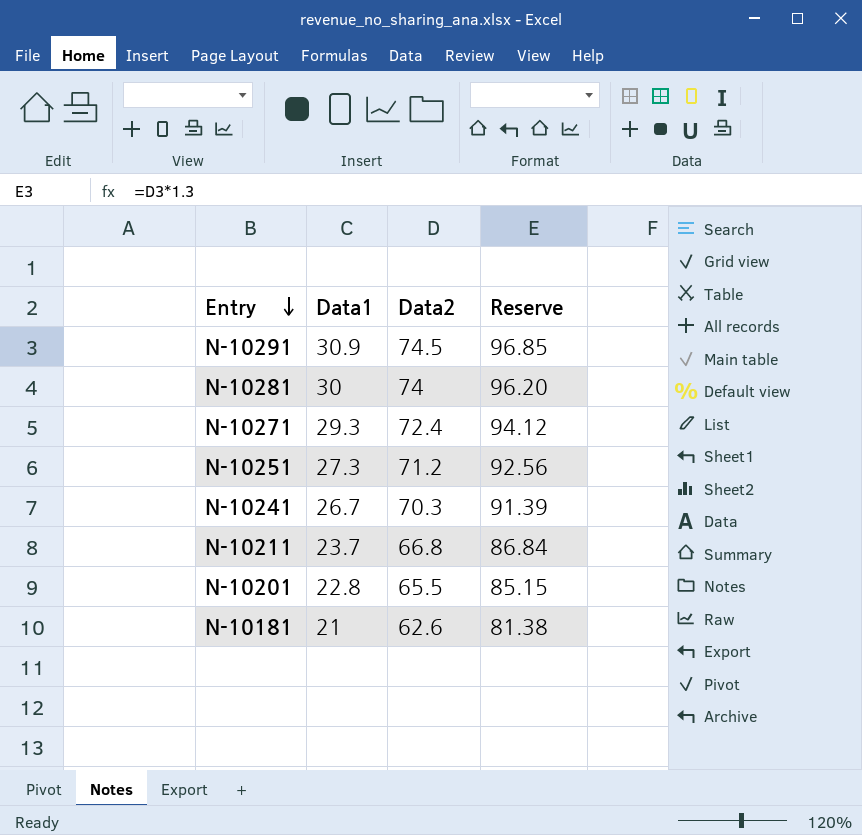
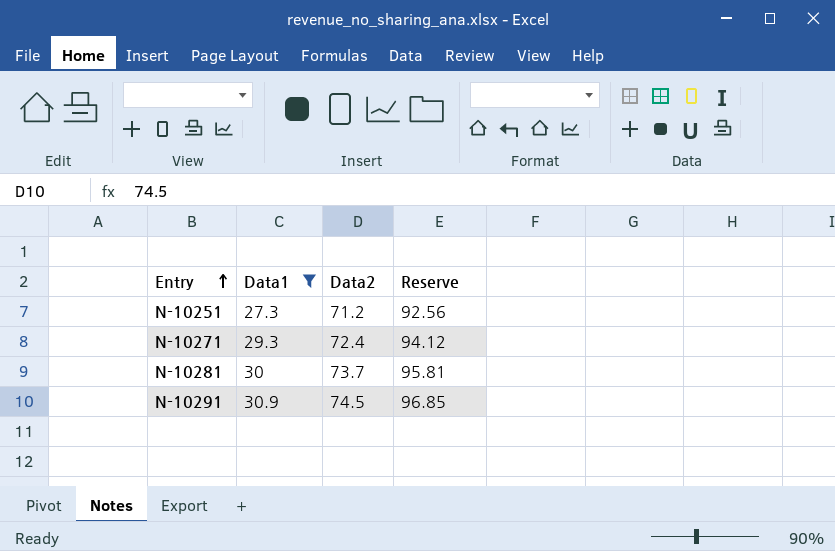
filter: none -> Data1 >= 27.3
row order: Entry descending -> Entry ascending
N-10281 | Data2: 74 -> 73.7
N-10281 | Reserve: 96.20 -> 95.81

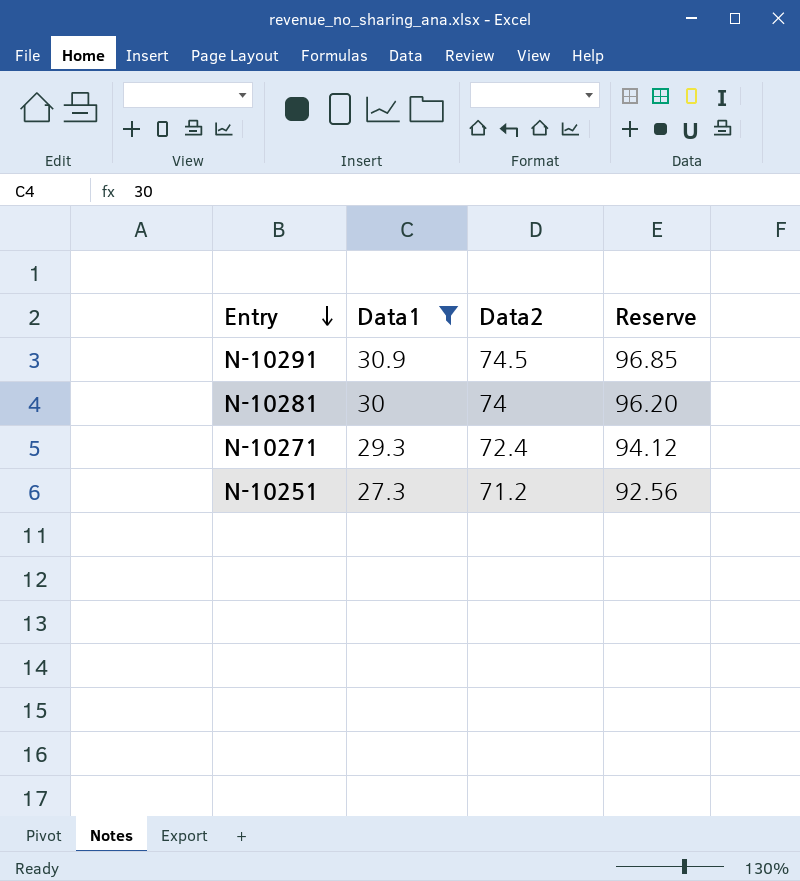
row order: Entry ascending -> Entry descending
N-10281 | Data2: 73.7 -> 74
N-10281 | Reserve: 95.81 -> 96.20

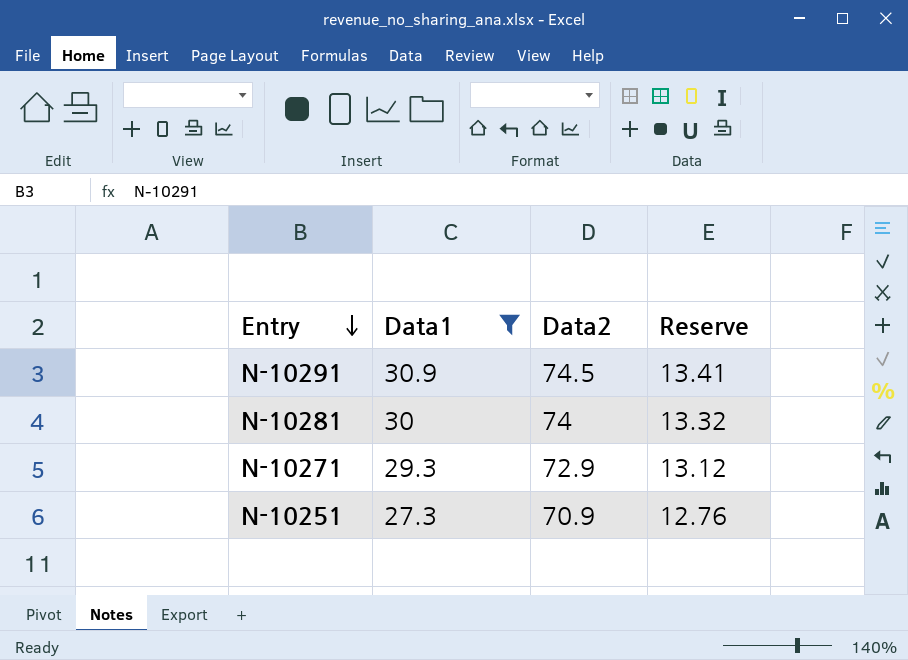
column Reserve | formula: [Data2] * 1.3 -> [Data2] * 0.18
N-10271 | Data2: 72.4 -> 72.9
N-10251 | Data2: 71.2 -> 70.9

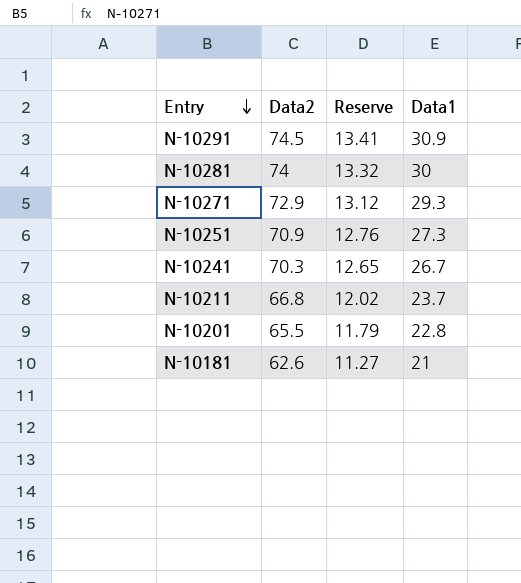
filter: Data1 >= 27.3 -> none
column Data1 | position: 2 -> 4

